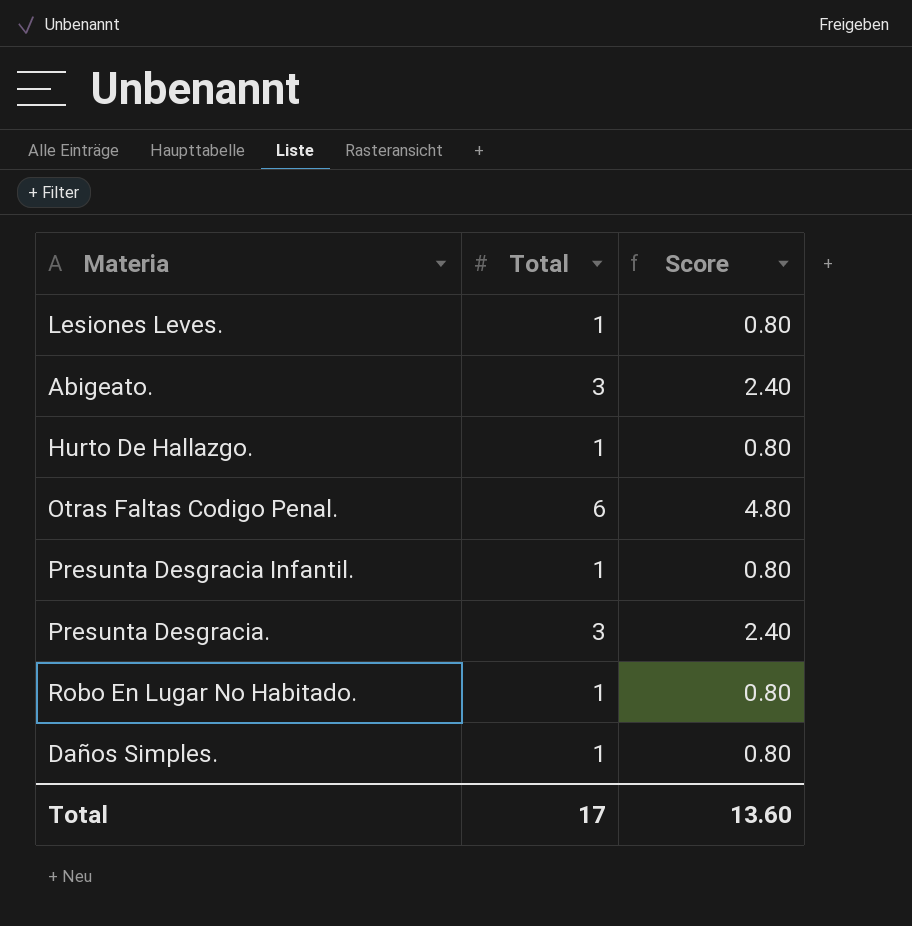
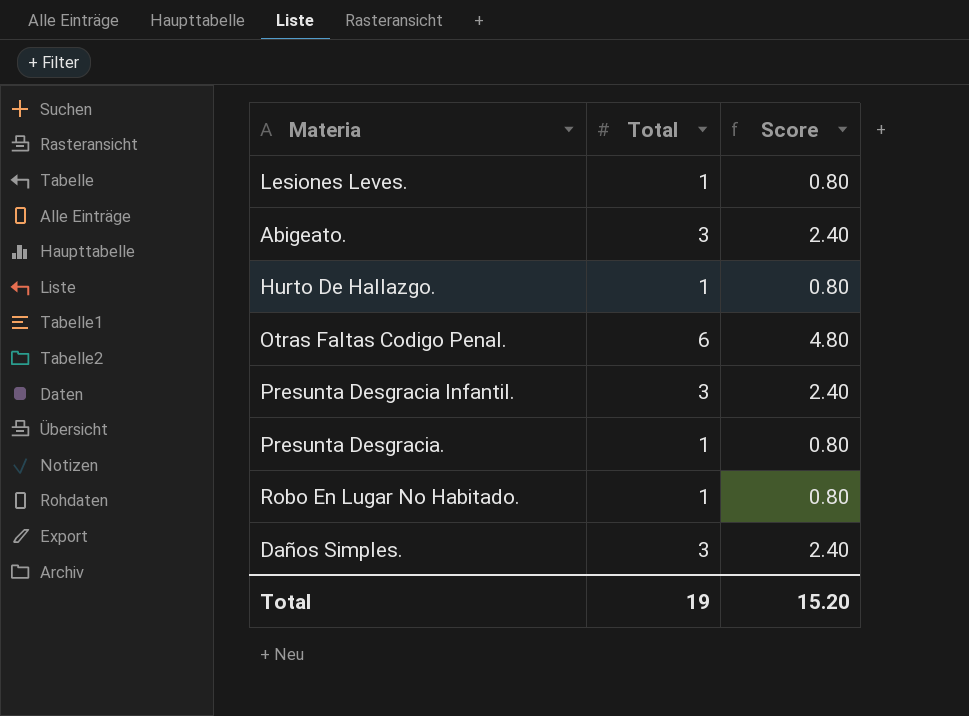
Presunta Desgracia Infantil. | Total: 1 -> 3
Presunta Desgracia Infantil. | Score: 0.80 -> 2.40
Presunta Desgracia. | Total: 3 -> 1
Presunta Desgracia. | Score: 2.40 -> 0.80
Daños Simples. | Total: 1 -> 3
Daños Simples. | Score: 0.80 -> 2.40
Total | Total: 17 -> 19
Total | Score: 13.60 -> 15.20

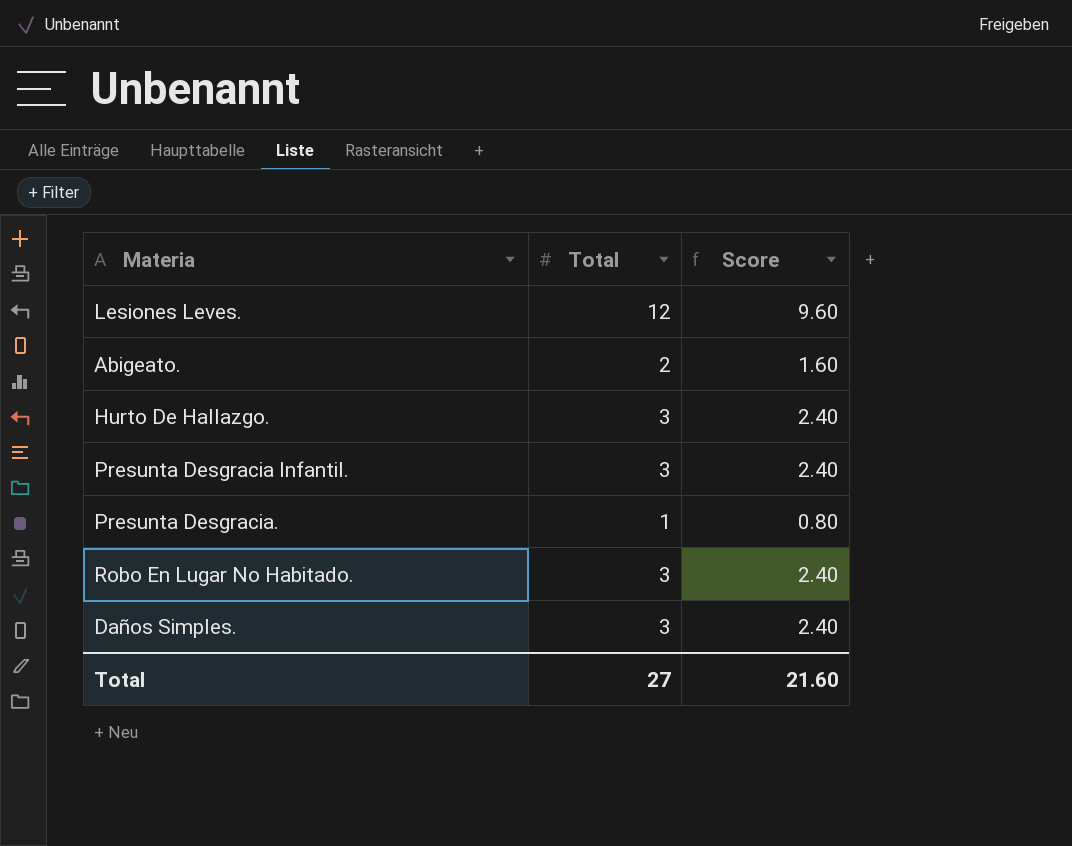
row Otras Faltas Codigo Penal.: 6 | 4.80 -> none
Lesiones Leves. | Total: 1 -> 12
Lesiones Leves. | Score: 0.80 -> 9.60
Abigeato. | Total: 3 -> 2
Abigeato. | Score: 2.40 -> 1.60
Hurto De Hallazgo. | Total: 1 -> 3
Hurto De Hallazgo. | Score: 0.80 -> 2.40
Robo En Lugar No Habitado. | Total: 1 -> 3
Robo En Lugar No Habitado. | Score: 0.80 -> 2.40
Total | Total: 19 -> 27
Total | Score: 15.20 -> 21.60

